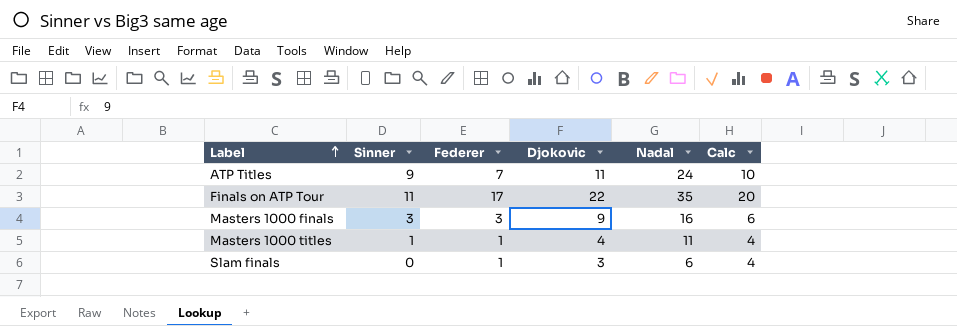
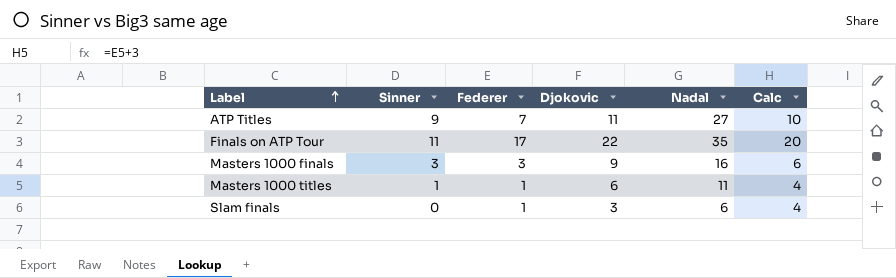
ATP Titles | Nadal: 24 -> 27
Masters 1000 titles | Djokovic: 4 -> 6

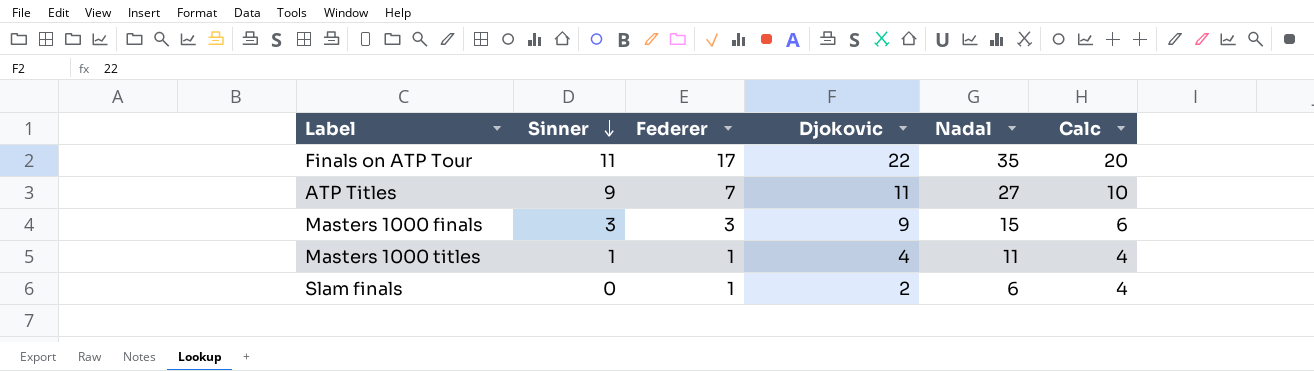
row order: Label ascending -> Sinner descending
Masters 1000 finals | Nadal: 16 -> 15
Masters 1000 titles | Djokovic: 6 -> 4
Slam finals | Djokovic: 3 -> 2

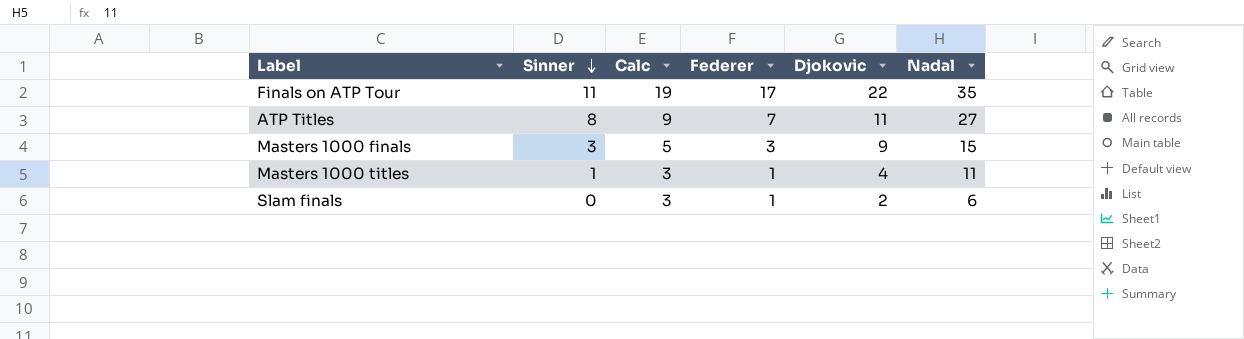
column Calc | formula: [Federer] + 3 -> [Federer] + 2
column Calc | position: 6 -> 3
ATP Titles | Sinner: 9 -> 8

